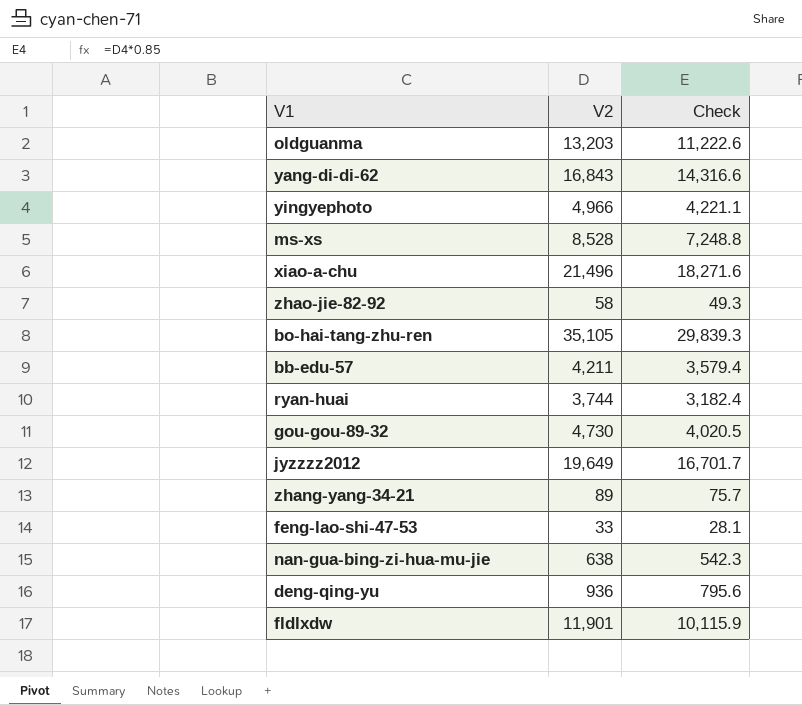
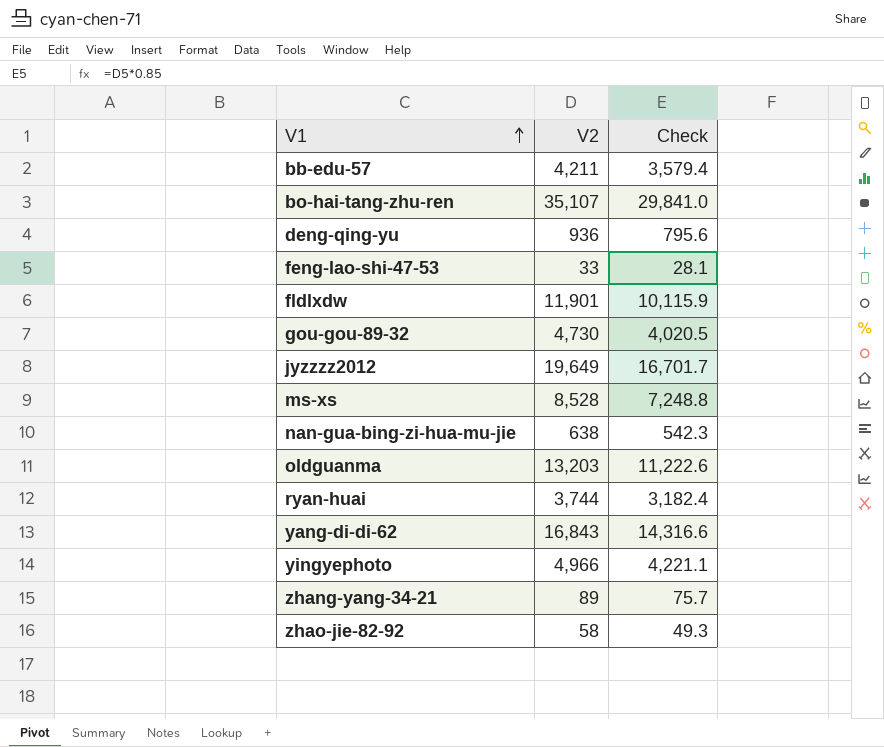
row order: none -> V1 ascending
row xiao-a-chu: 21,496 | 18,271.6 -> none
bo-hai-tang-zhu-ren | V2: 35,105 -> 35,107
bo-hai-tang-zhu-ren | Check: 29,839.3 -> 29,841.0

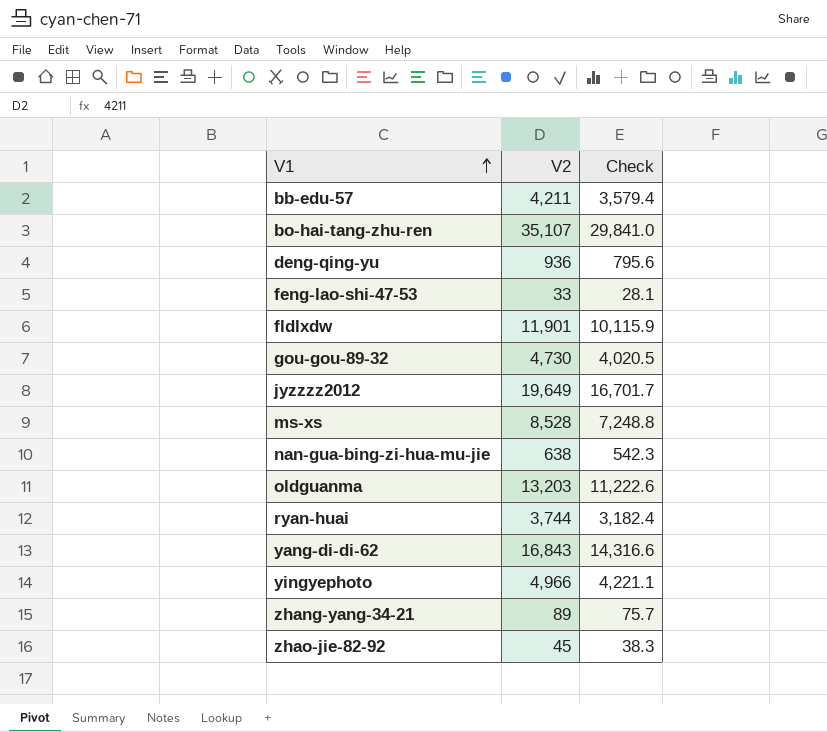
zhao-jie-82-92 | V2: 58 -> 45
zhao-jie-82-92 | Check: 49.3 -> 38.3

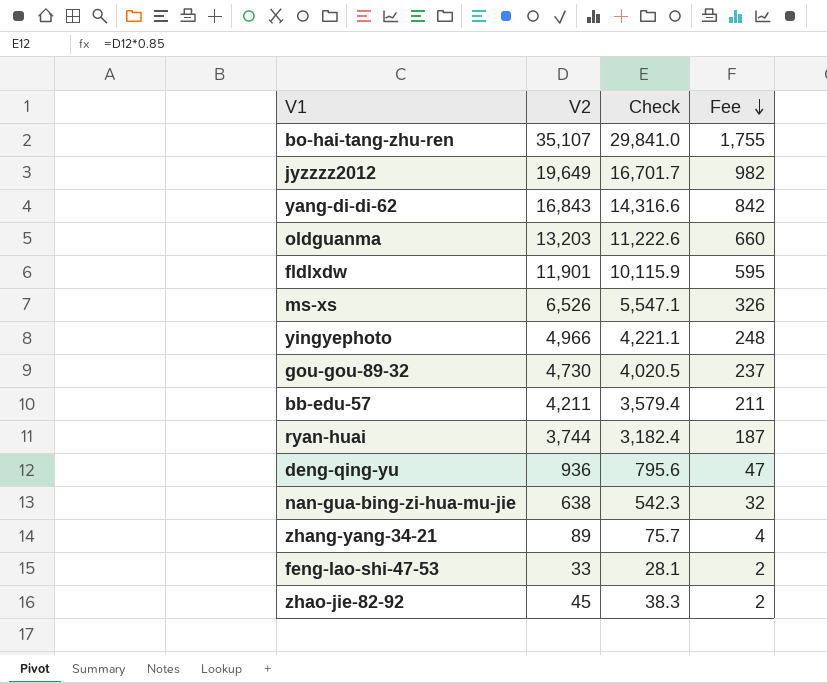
row order: V1 ascending -> Fee descending
column Fee | formula: none -> [V2] * 0.05
ms-xs | V2: 8,528 -> 6,526
ms-xs | Check: 7,248.8 -> 5,547.1

